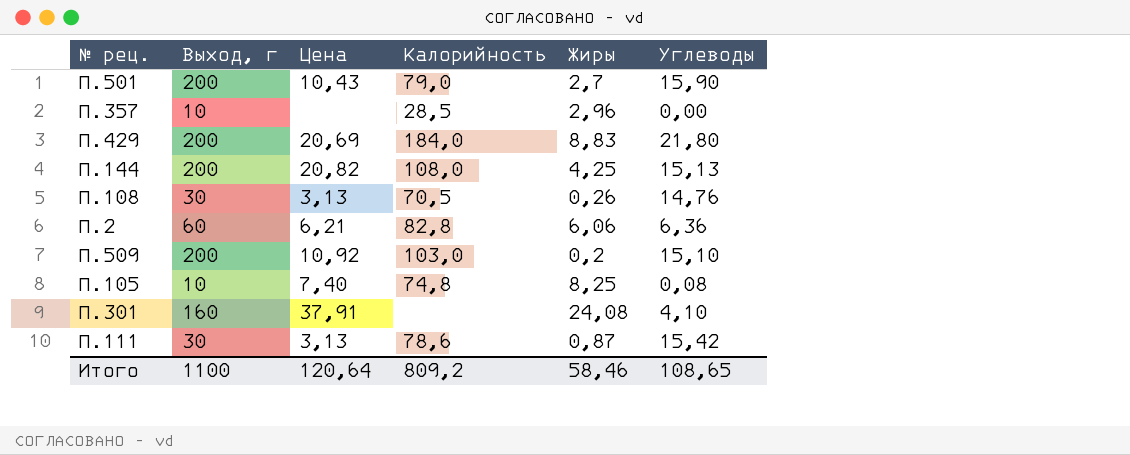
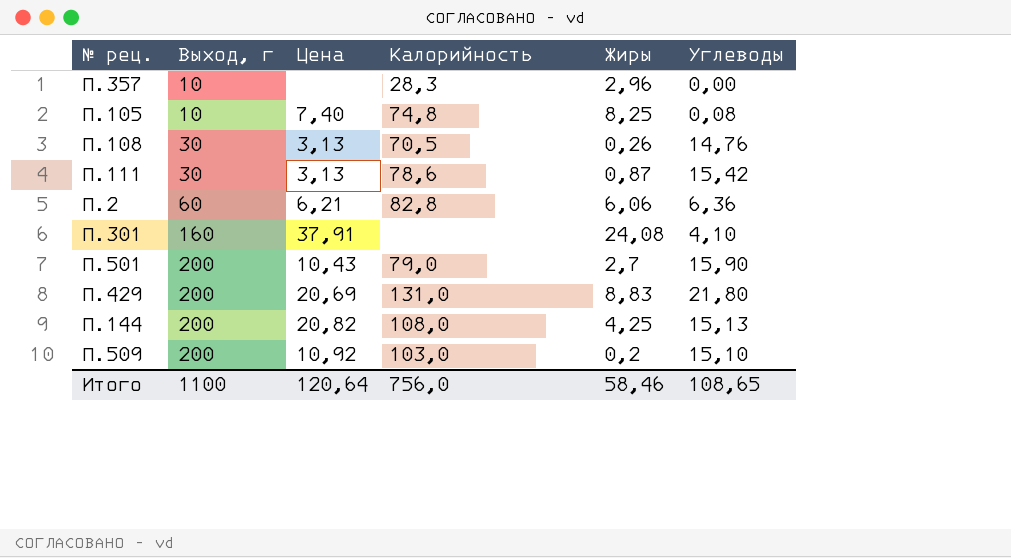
row order: none -> Выход, г ascending
П.357 | Калорийность: 28,5 -> 28,3
П.429 | Калорийность: 184,0 -> 131,0
Итого | Калорийность: 809,2 -> 756,0

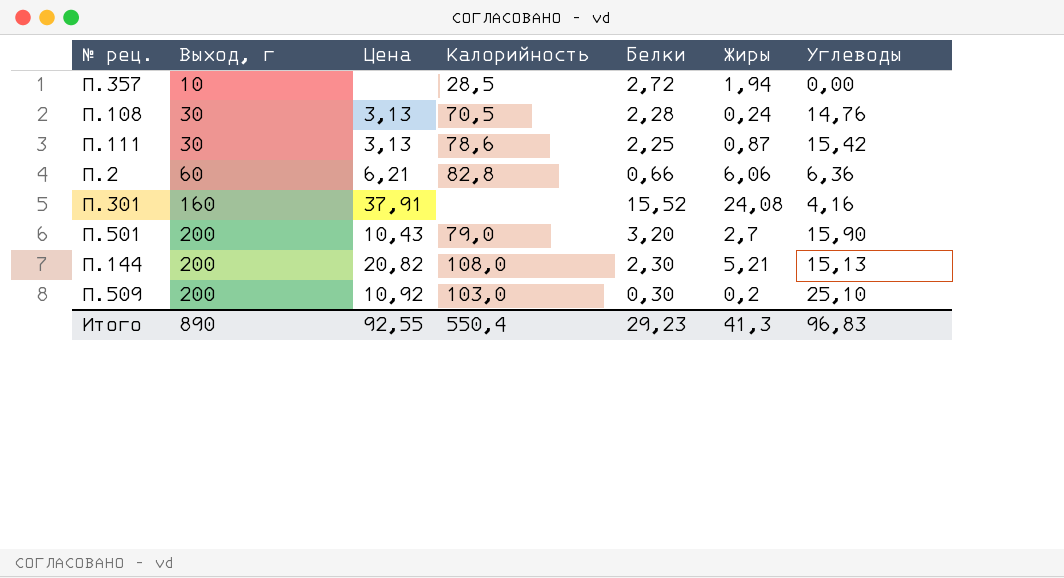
column Белки | position: none -> 5
row П.105: 10 | 7,40 | 74,8 | 8,25 | 0,08 -> none
row П.429: 200 | 20,69 | 131,0 | 8,83 | 21,80 -> none
П.357 | Калорийность: 28,3 -> 28,5
П.357 | Жиры: 2,96 -> 1,94
П.108 | Жиры: 0,26 -> 0,24
П.301 | Углеводы: 4,10 -> 4,16
П.144 | Жиры: 4,25 -> 5,21
П.509 | Углеводы: 15,10 -> 25,10
Итого | Выход, г: 1100 -> 890
Итого | Цена: 120,64 -> 92,55
Итого | Калорийность: 756,0 -> 550,4
Итого | Жиры: 58,46 -> 41,3
Итого | Углеводы: 108,65 -> 96,83

